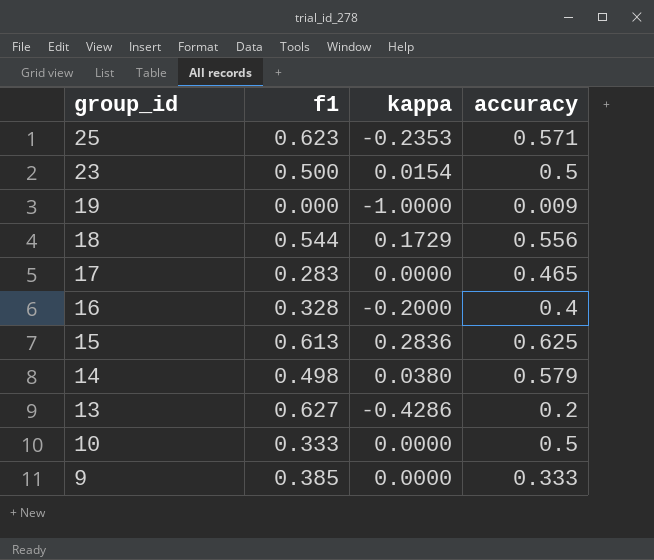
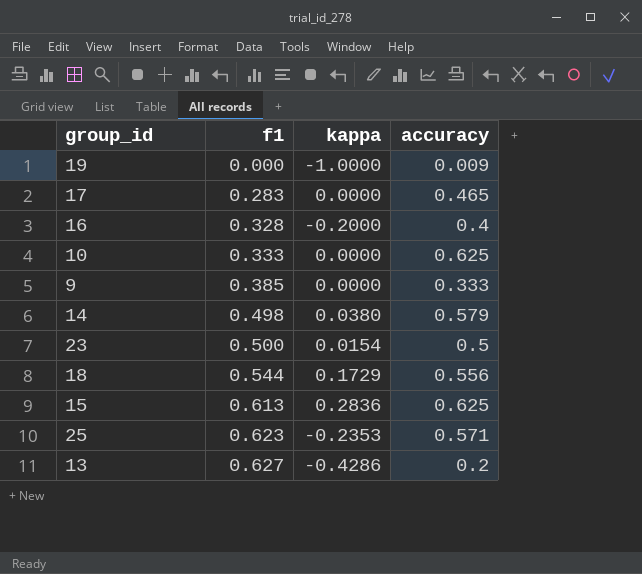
row order: group_id descending -> f1 ascending
10 | accuracy: 0.5 -> 0.625

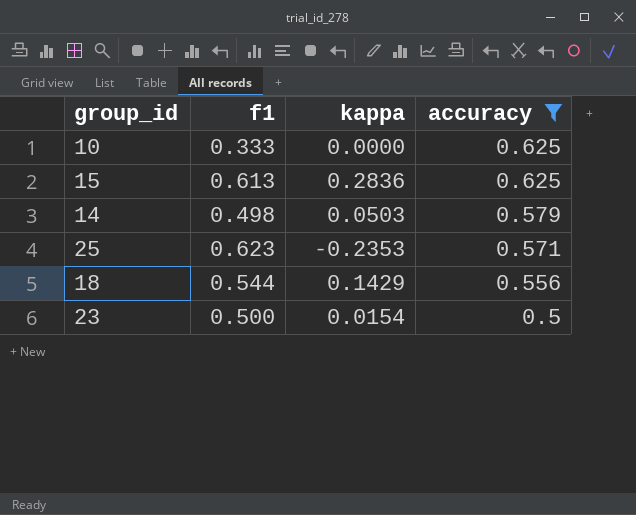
filter: none -> accuracy >= 0.5
row order: f1 ascending -> accuracy descending
14 | kappa: 0.0380 -> 0.0503
18 | kappa: 0.1729 -> 0.1429

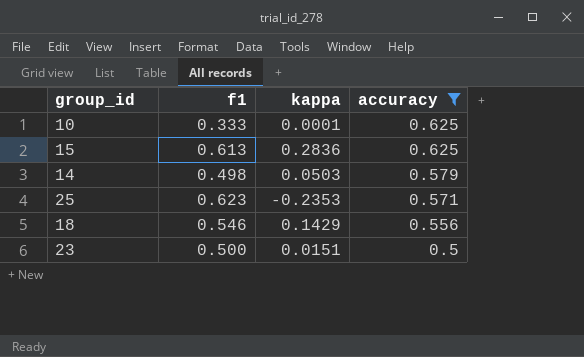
10 | kappa: 0.0000 -> 0.0001
18 | f1: 0.544 -> 0.546
23 | kappa: 0.0154 -> 0.0151

